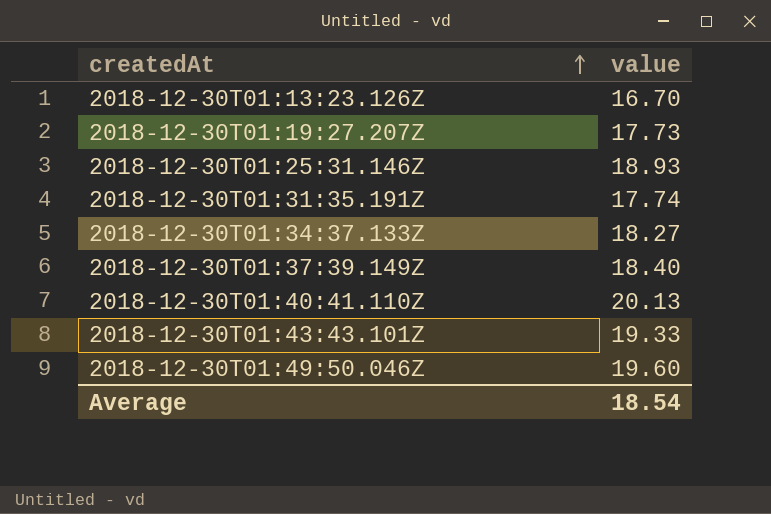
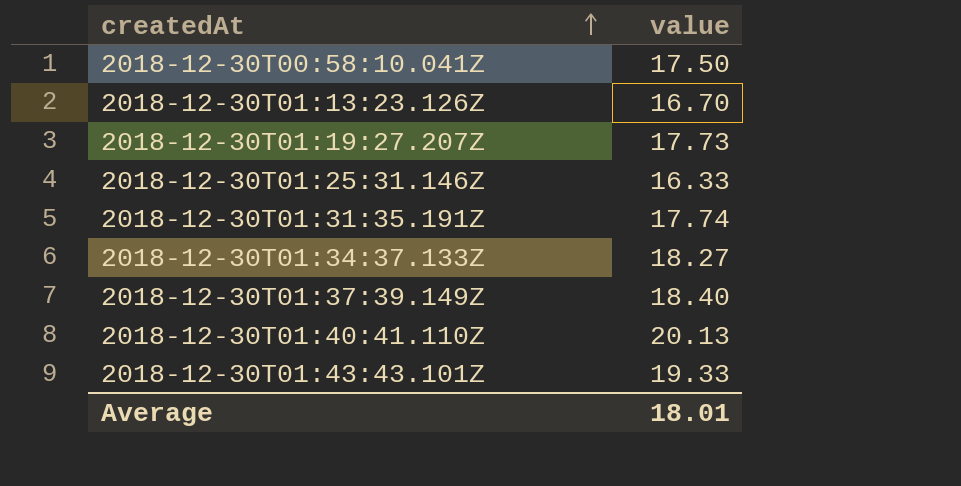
row 2018-12-30T01:49:50.046Z: 19.60 -> none
row 2018-12-30T00:58:10.041Z: none -> 17.50
2018-12-30T01:25:31.146Z | value: 18.93 -> 16.33
Average | value: 18.54 -> 18.01

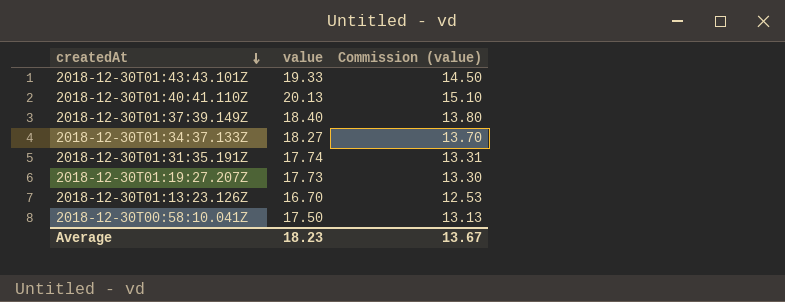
row order: createdAt ascending -> createdAt descending
column Commission (value) | formula: none -> [value] * 0.75
row 2018-12-30T01:25:31.146Z: 16.33 -> none
Average | value: 18.01 -> 18.23

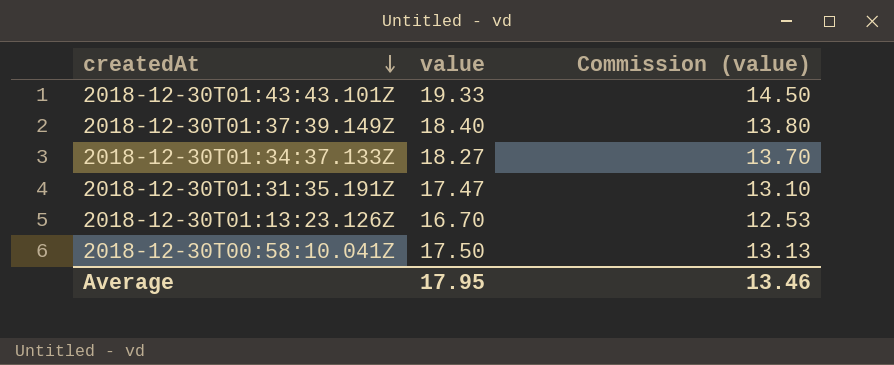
row 2018-12-30T01:40:41.110Z: 20.13 | 15.10 -> none
row 2018-12-30T01:19:27.207Z: 17.73 | 13.30 -> none
2018-12-30T01:31:35.191Z | value: 17.74 -> 17.47
2018-12-30T01:31:35.191Z | Commission (value): 13.31 -> 13.10
Average | value: 18.23 -> 17.95
Average | Commission (value): 13.67 -> 13.46

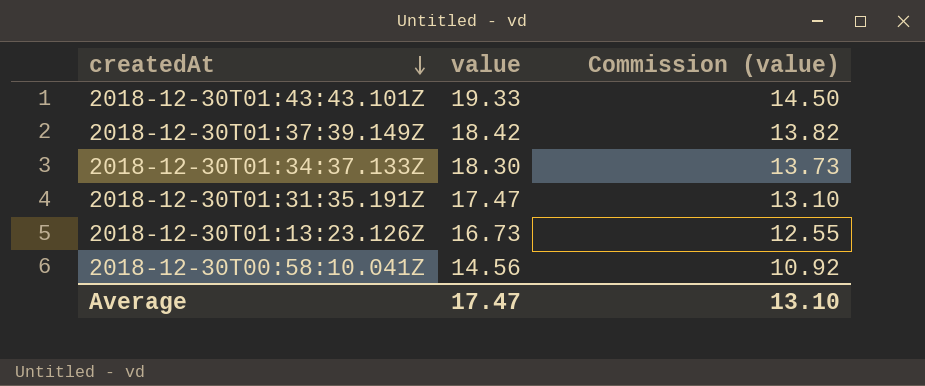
2018-12-30T01:37:39.149Z | value: 18.40 -> 18.42
2018-12-30T01:37:39.149Z | Commission (value): 13.80 -> 13.82
2018-12-30T01:34:37.133Z | value: 18.27 -> 18.30
2018-12-30T01:34:37.133Z | Commission (value): 13.70 -> 13.73
2018-12-30T01:13:23.126Z | value: 16.70 -> 16.73
2018-12-30T01:13:23.126Z | Commission (value): 12.53 -> 12.55
2018-12-30T00:58:10.041Z | value: 17.50 -> 14.56
2018-12-30T00:58:10.041Z | Commission (value): 13.13 -> 10.92
Average | value: 17.95 -> 17.47
Average | Commission (value): 13.46 -> 13.10

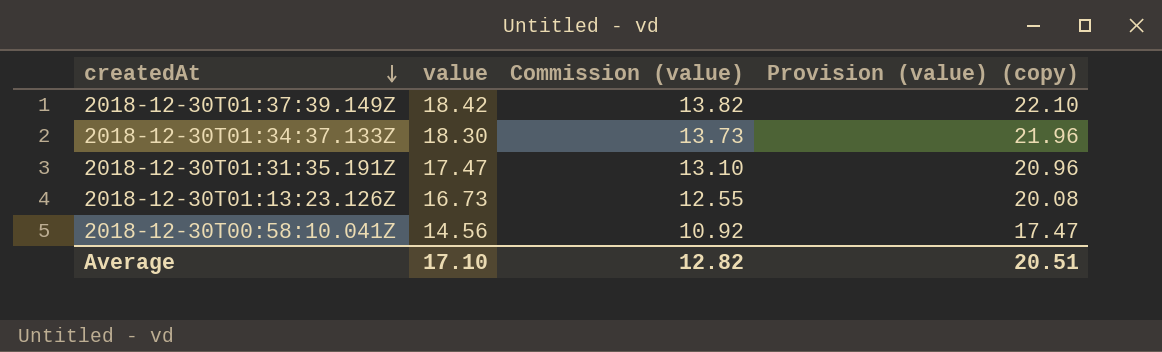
column Provision (value) (copy) | formula: none -> [value] * 1.2
row 2018-12-30T01:43:43.101Z: 19.33 | 14.50 -> none
Average | value: 17.47 -> 17.10
Average | Commission (value): 13.10 -> 12.82

